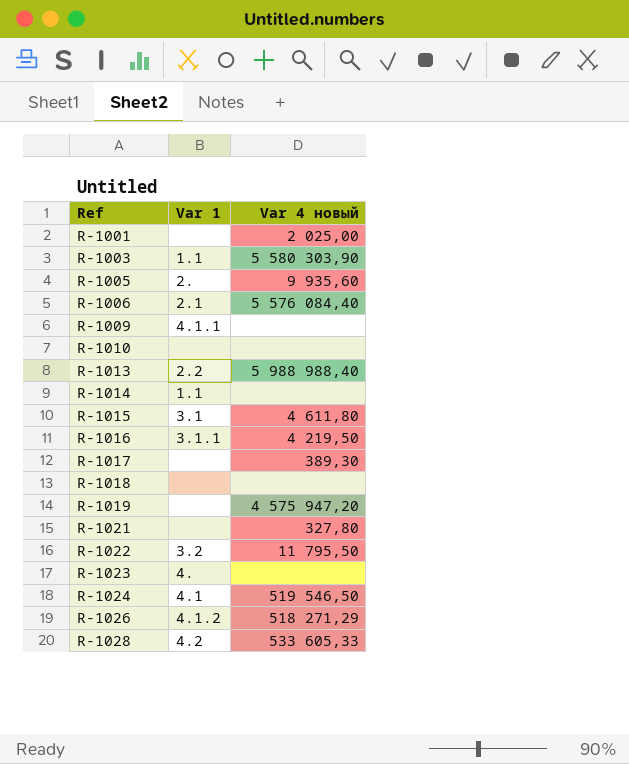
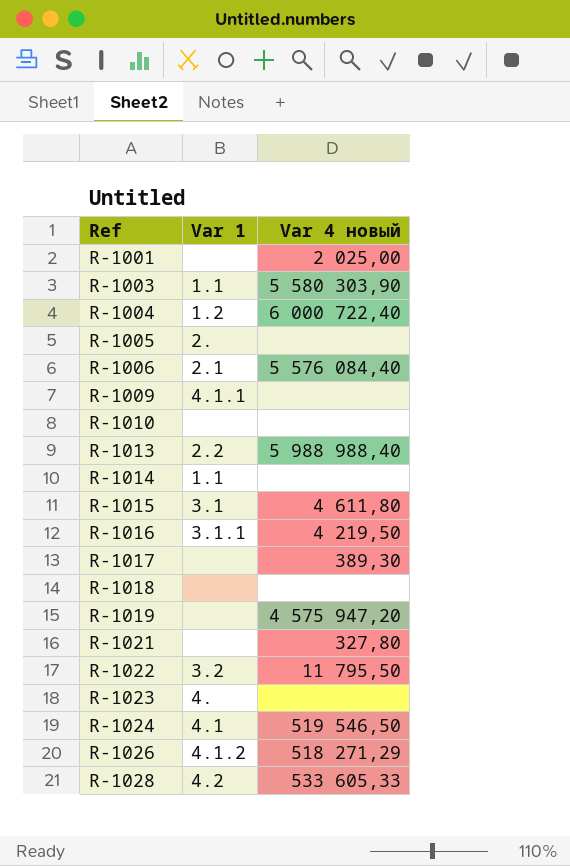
row R-1004: none -> 1.2 | 6 000 722,40
R-1005 | Var 4 новый: 9 935,60 -> none

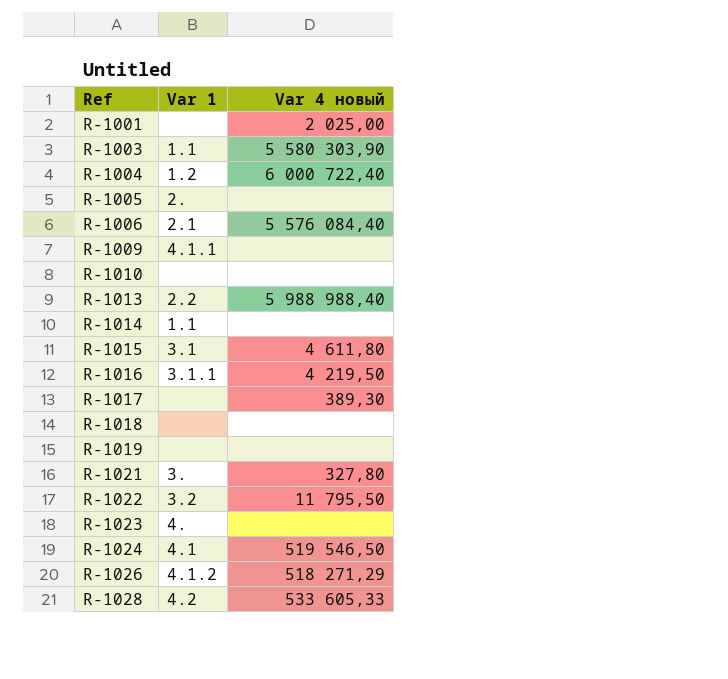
R-1019 | Var 4 новый: 4 575 947,20 -> none
R-1021 | Var 1: none -> 3.

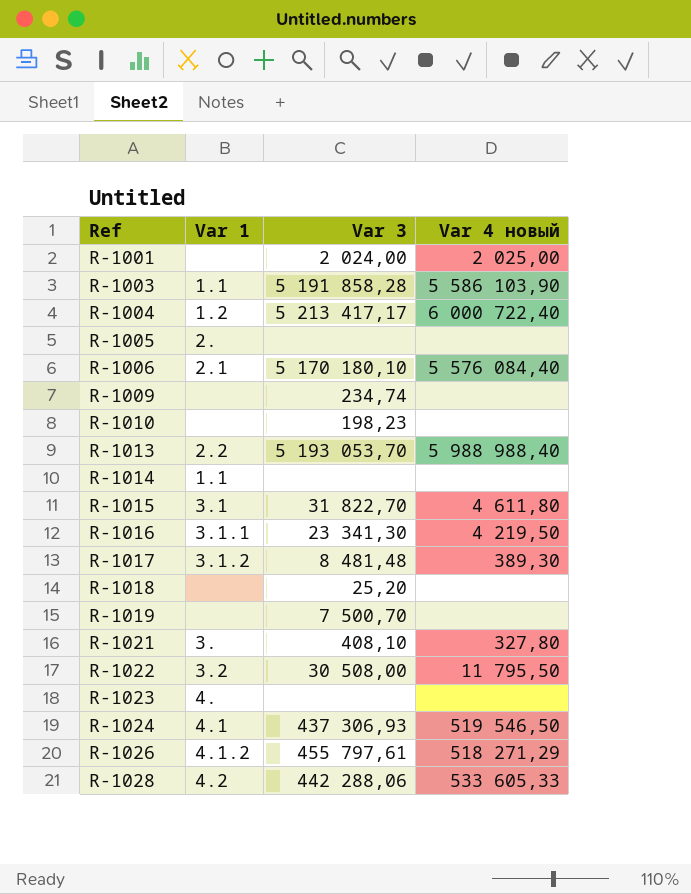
column Var 3 | position: none -> 3
R-1003 | Var 4 новый: 5 580 303,90 -> 5 586 103,90
R-1009 | Var 1: 4.1.1 -> none
R-1017 | Var 1: none -> 3.1.2

